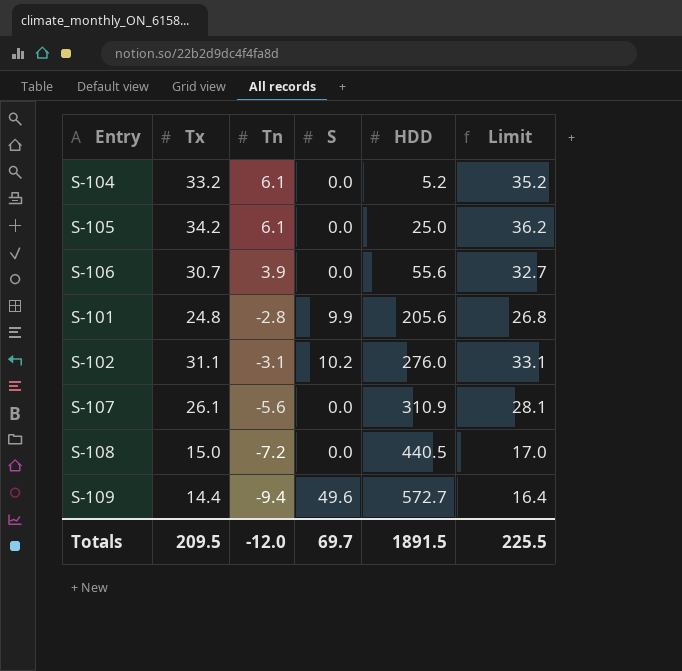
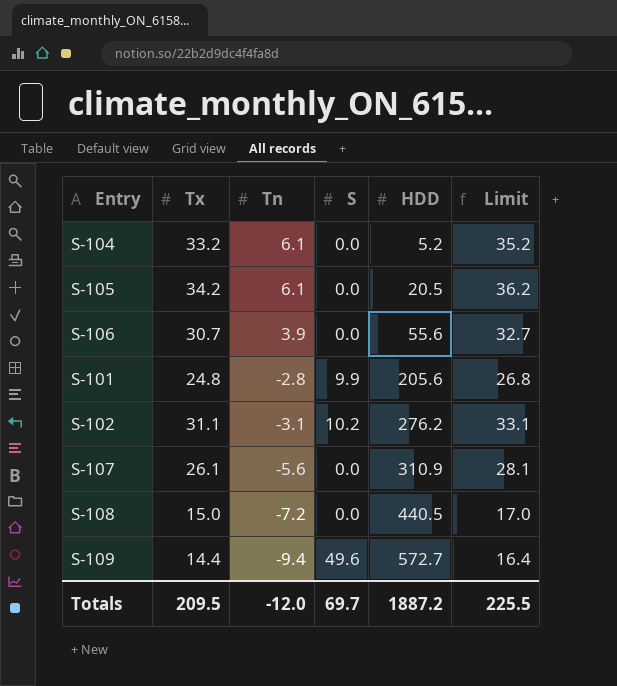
S-105 | HDD: 25.0 -> 20.5
S-102 | HDD: 276.0 -> 276.2
Totals | HDD: 1891.5 -> 1887.2

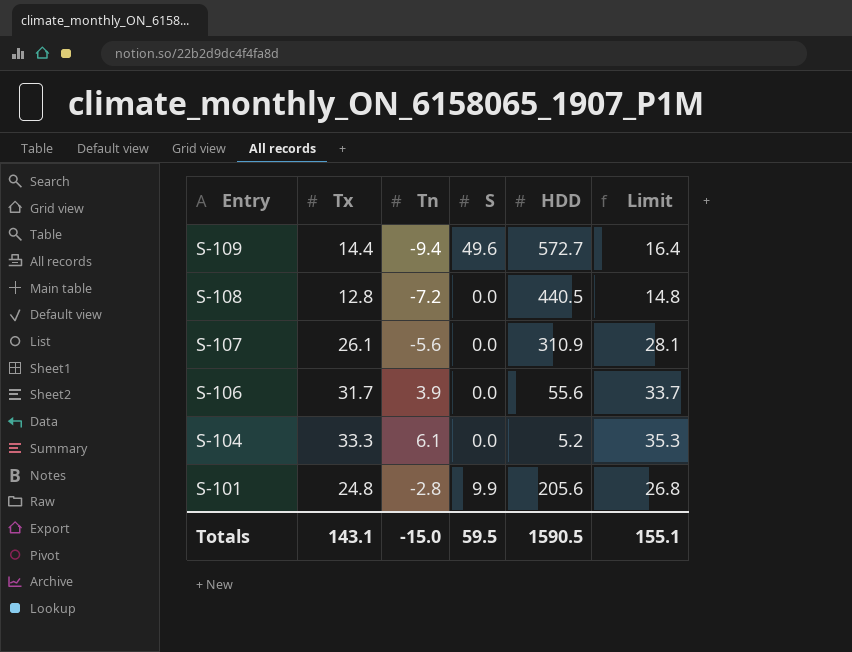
row order: Tn descending -> Entry descending
row S-105: 34.2 | 6.1 | 0.0 | 20.5 | 36.2 -> none
row S-102: 31.1 | -3.1 | 10.2 | 276.2 | 33.1 -> none
S-108 | Tx: 15.0 -> 12.8
S-108 | Limit: 17.0 -> 14.8
S-106 | Tx: 30.7 -> 31.7
S-106 | Limit: 32.7 -> 33.7
S-104 | Tx: 33.2 -> 33.3
S-104 | Limit: 35.2 -> 35.3
Totals | Tx: 209.5 -> 143.1
Totals | Tn: -12.0 -> -15.0
Totals | S: 69.7 -> 59.5
Totals | HDD: 1887.2 -> 1590.5
Totals | Limit: 225.5 -> 155.1

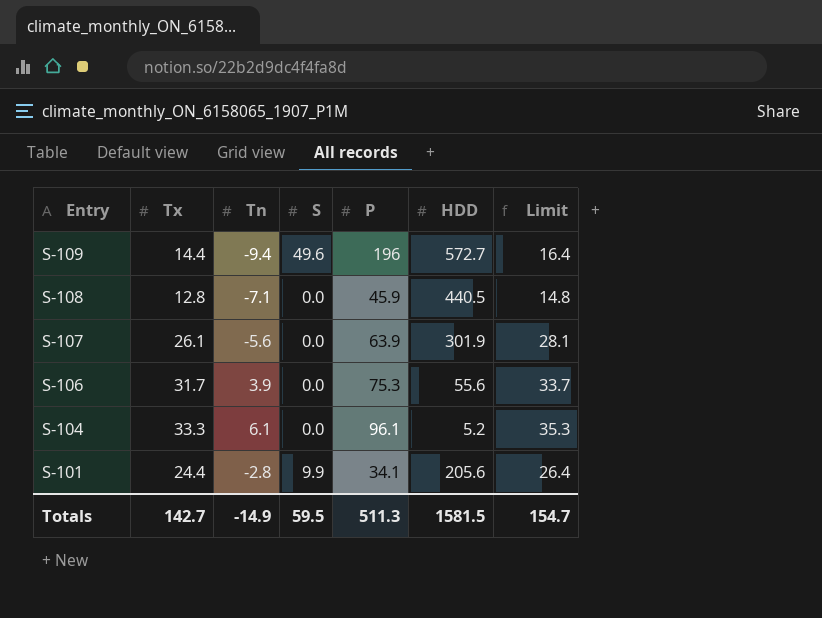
column P | position: none -> 5
S-108 | Tn: -7.2 -> -7.1
S-107 | HDD: 310.9 -> 301.9
S-101 | Tx: 24.8 -> 24.4
S-101 | Limit: 26.8 -> 26.4
Totals | Tx: 143.1 -> 142.7
Totals | Tn: -15.0 -> -14.9
Totals | HDD: 1590.5 -> 1581.5
Totals | Limit: 155.1 -> 154.7

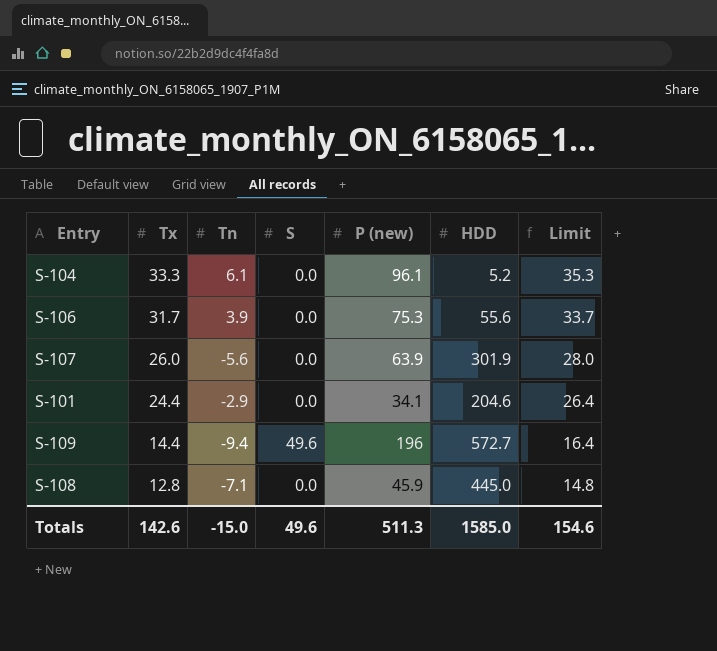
row order: Entry descending -> Tx descending
column name: P -> P (new)
S-107 | Tx: 26.1 -> 26.0
S-107 | Limit: 28.1 -> 28.0
S-101 | Tn: -2.8 -> -2.9
S-101 | S: 9.9 -> 0.0
S-101 | HDD: 205.6 -> 204.6
S-108 | HDD: 440.5 -> 445.0
Totals | Tx: 142.7 -> 142.6
Totals | Tn: -14.9 -> -15.0
Totals | S: 59.5 -> 49.6
Totals | HDD: 1581.5 -> 1585.0
Totals | Limit: 154.7 -> 154.6

